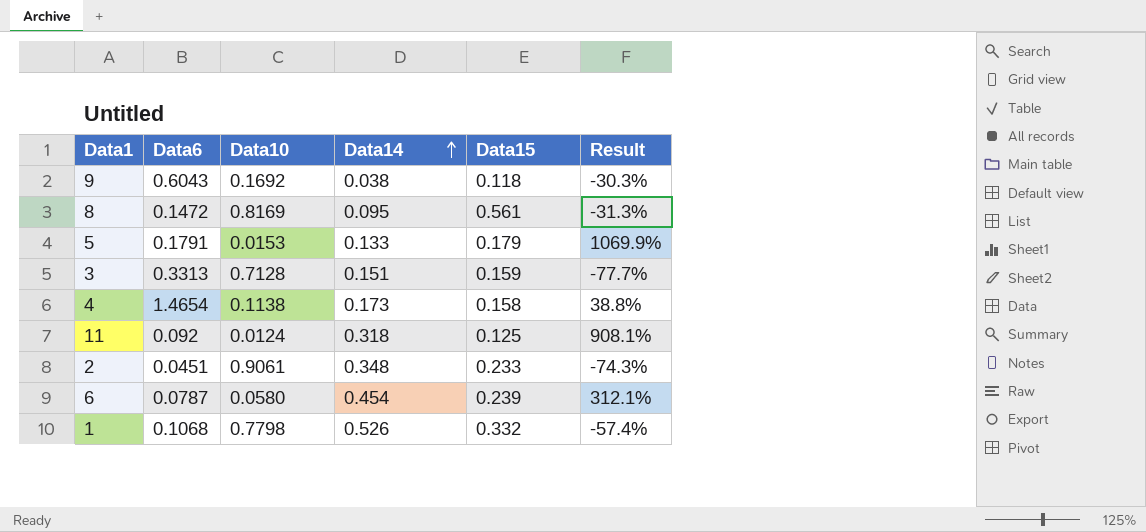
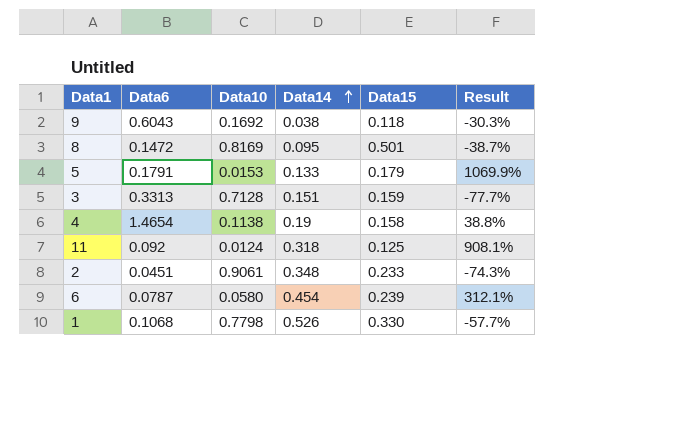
8 | Data15: 0.561 -> 0.501
8 | Result: -31.3% -> -38.7%
4 | Data14: 0.173 -> 0.19
1 | Data15: 0.332 -> 0.330
1 | Result: -57.4% -> -57.7%

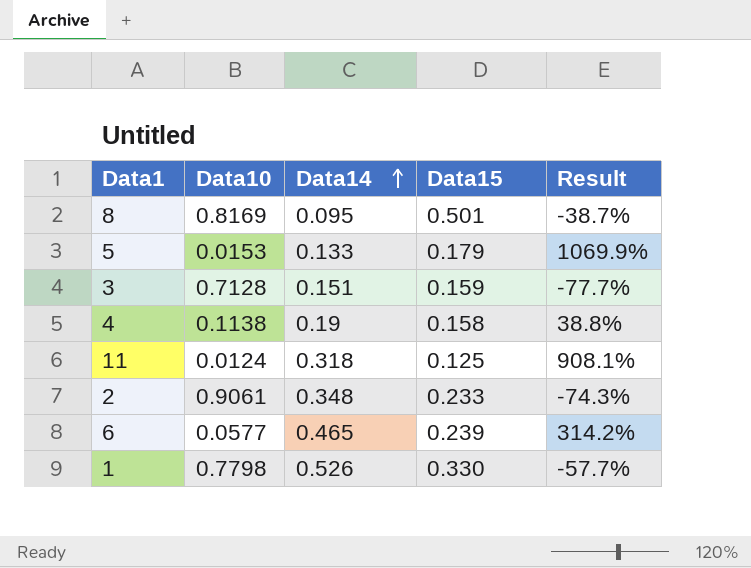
column Data6 | position: 2 -> none
row 9: 0.6043 | 0.1692 | 0.038 | 0.118 | -30.3% -> none
6 | Data10: 0.0580 -> 0.0577
6 | Data14: 0.454 -> 0.465
6 | Result: 312.1% -> 314.2%

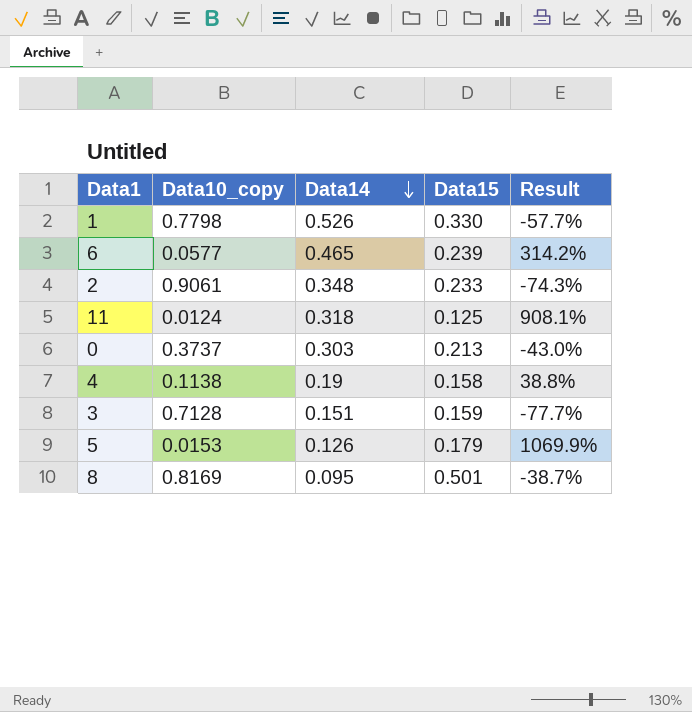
row order: Data14 ascending -> Data14 descending
column name: Data10 -> Data10_copy
row 0: none -> 0.3737 | 0.303 | 0.213 | -43.0%
5 | Data14: 0.133 -> 0.126

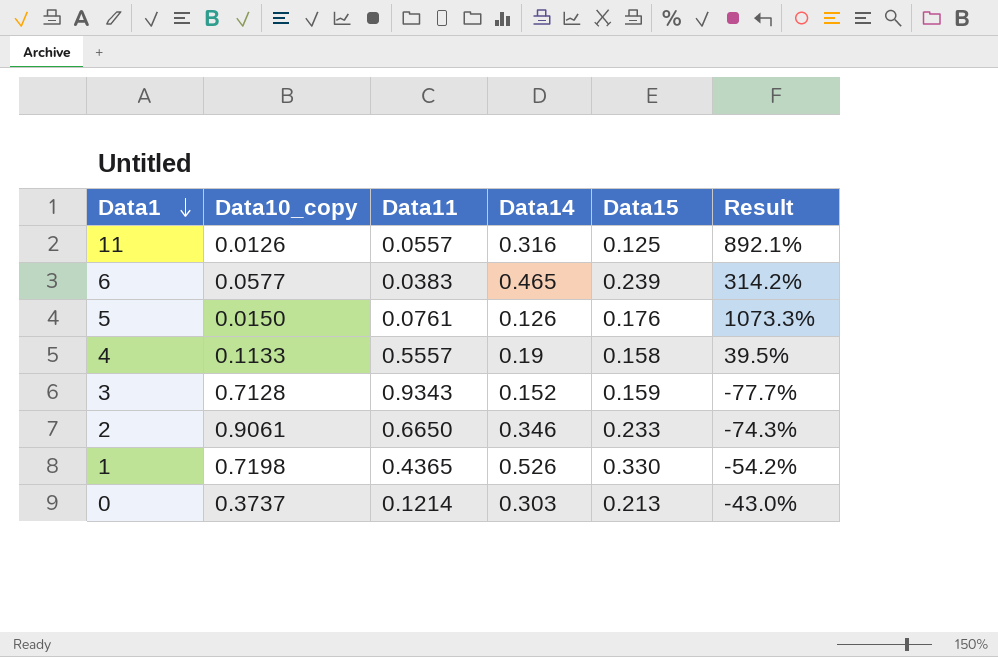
row order: Data14 descending -> Data1 descending
column Data11 | position: none -> 3
row 8: 0.8169 | 0.095 | 0.501 | -38.7% -> none
11 | Data10_copy: 0.0124 -> 0.0126
11 | Data14: 0.318 -> 0.316
11 | Result: 908.1% -> 892.1%
5 | Data10_copy: 0.0153 -> 0.0150
5 | Data15: 0.179 -> 0.176
5 | Result: 1069.9% -> 1073.3%
4 | Data10_copy: 0.1138 -> 0.1133
4 | Result: 38.8% -> 39.5%
3 | Data14: 0.151 -> 0.152
2 | Data14: 0.348 -> 0.346
1 | Data10_copy: 0.7798 -> 0.7198
1 | Result: -57.7% -> -54.2%

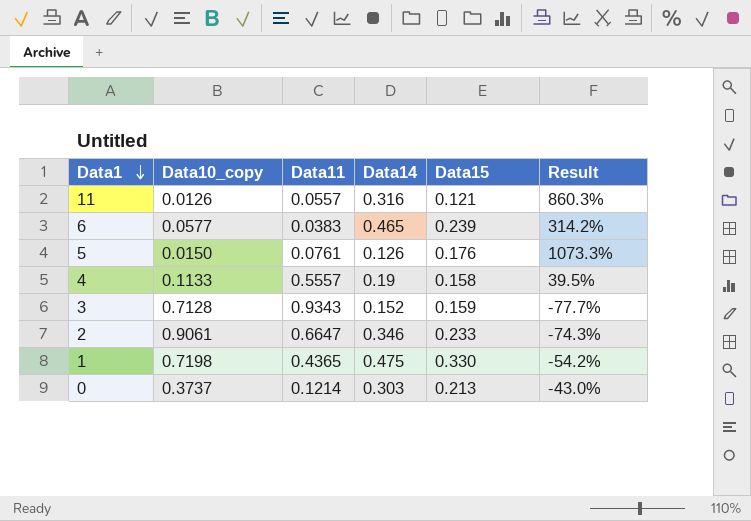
11 | Data15: 0.125 -> 0.121
11 | Result: 892.1% -> 860.3%
2 | Data11: 0.6650 -> 0.6647
1 | Data14: 0.526 -> 0.475

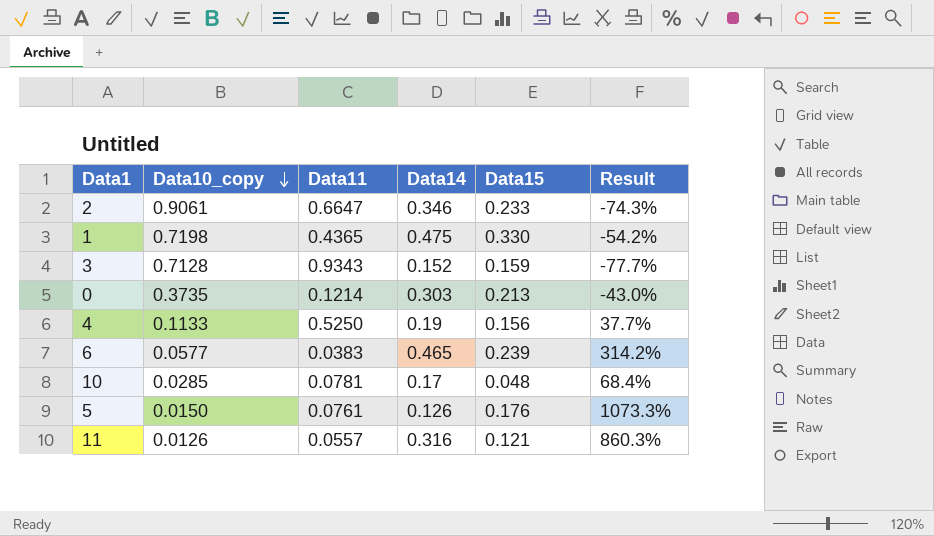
row order: Data1 descending -> Data10_copy descending
0 | Data10_copy: 0.3737 -> 0.3735
4 | Data11: 0.5557 -> 0.5250
4 | Data15: 0.158 -> 0.156
4 | Result: 39.5% -> 37.7%
row 10: none -> 0.0285 | 0.0781 | 0.17 | 0.048 | 68.4%

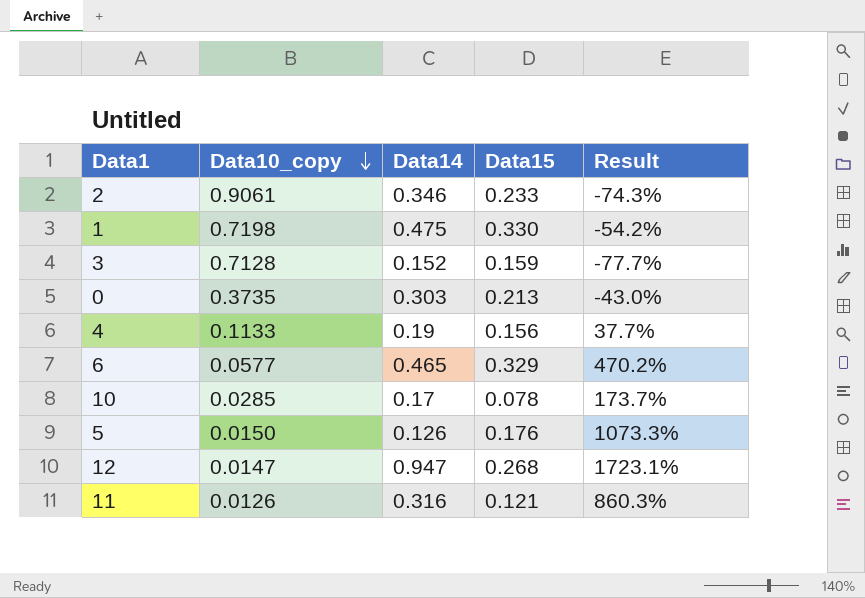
column Data11 | position: 3 -> none
6 | Data15: 0.239 -> 0.329
6 | Result: 314.2% -> 470.2%
10 | Data15: 0.048 -> 0.078
10 | Result: 68.4% -> 173.7%
row 12: none -> 0.0147 | 0.947 | 0.268 | 1723.1%

